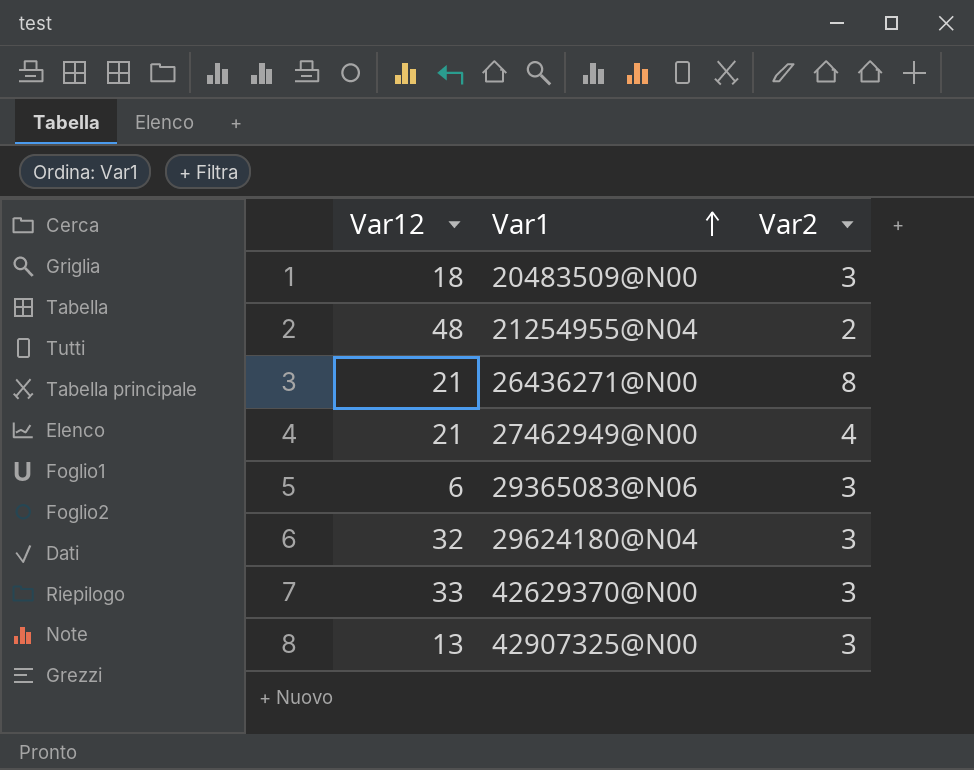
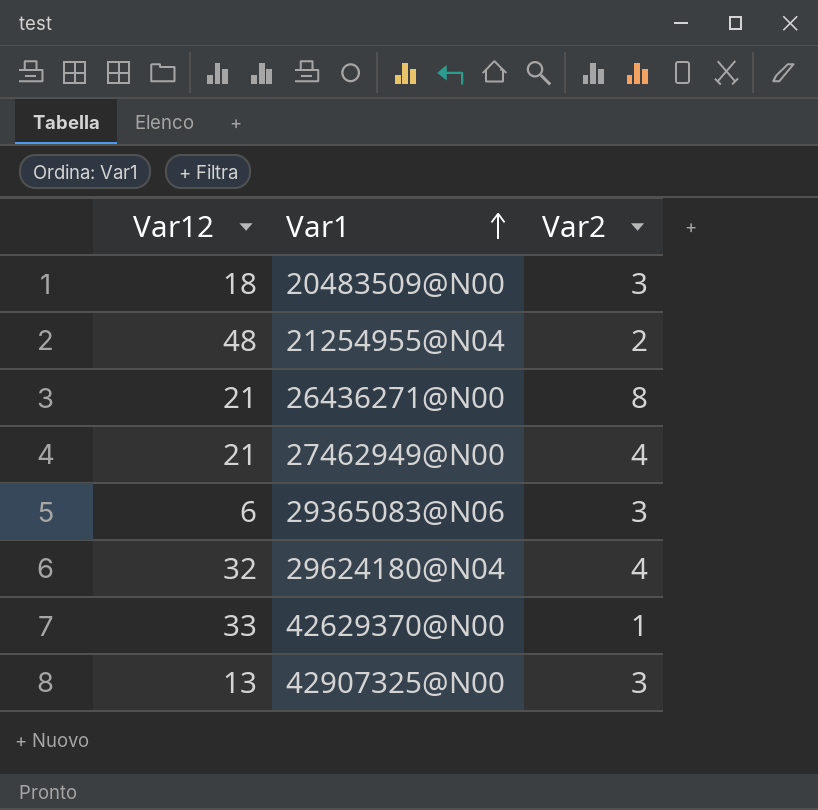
29624180@N04 | Var2: 3 -> 4
42629370@N00 | Var2: 3 -> 1

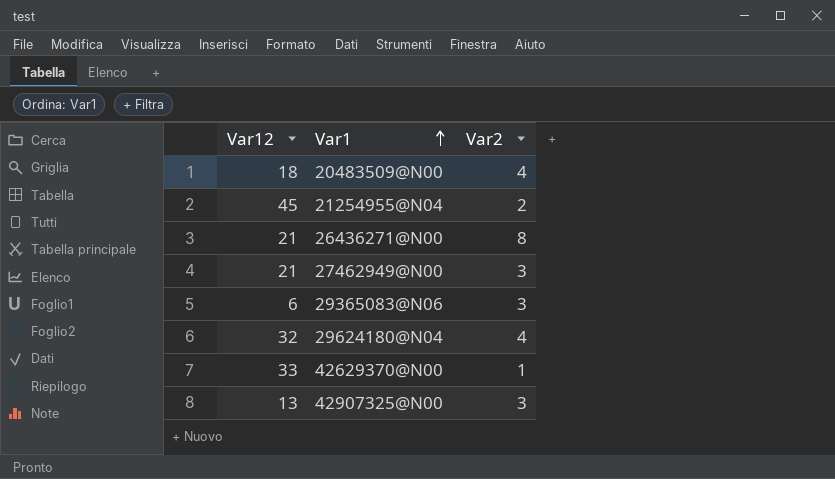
20483509@N00 | Var2: 3 -> 4
21254955@N04 | Var12: 48 -> 45
27462949@N00 | Var2: 4 -> 3

